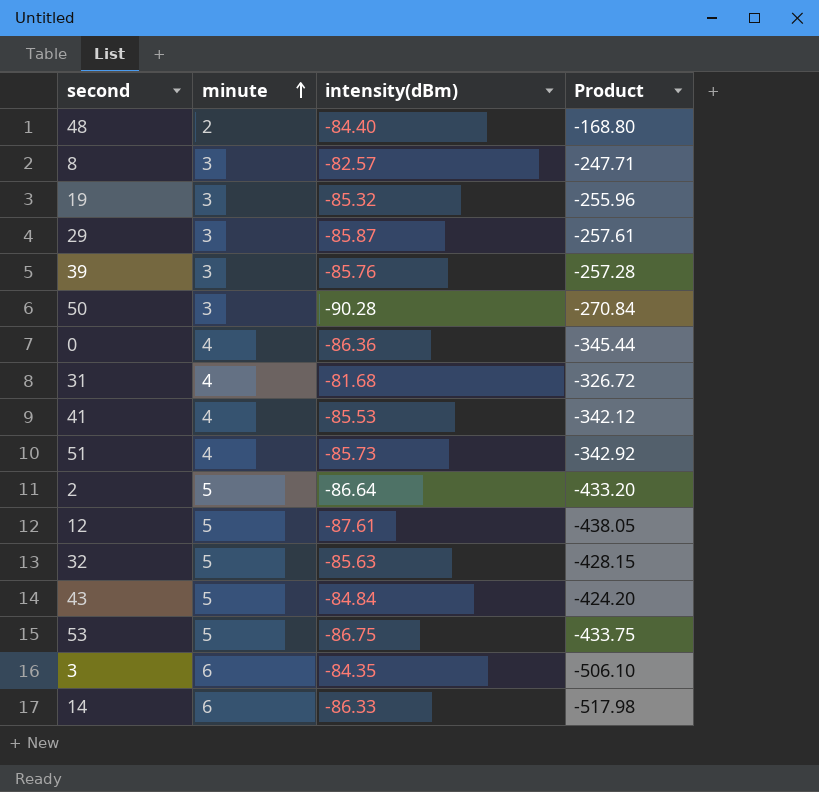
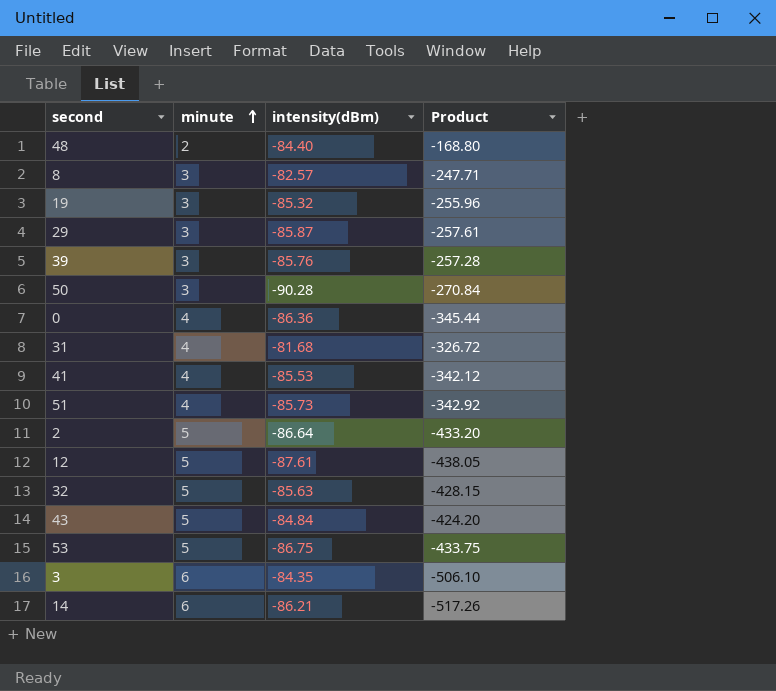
14 | intensity(dBm): -86.33 -> -86.21
14 | Product: -517.98 -> -517.26

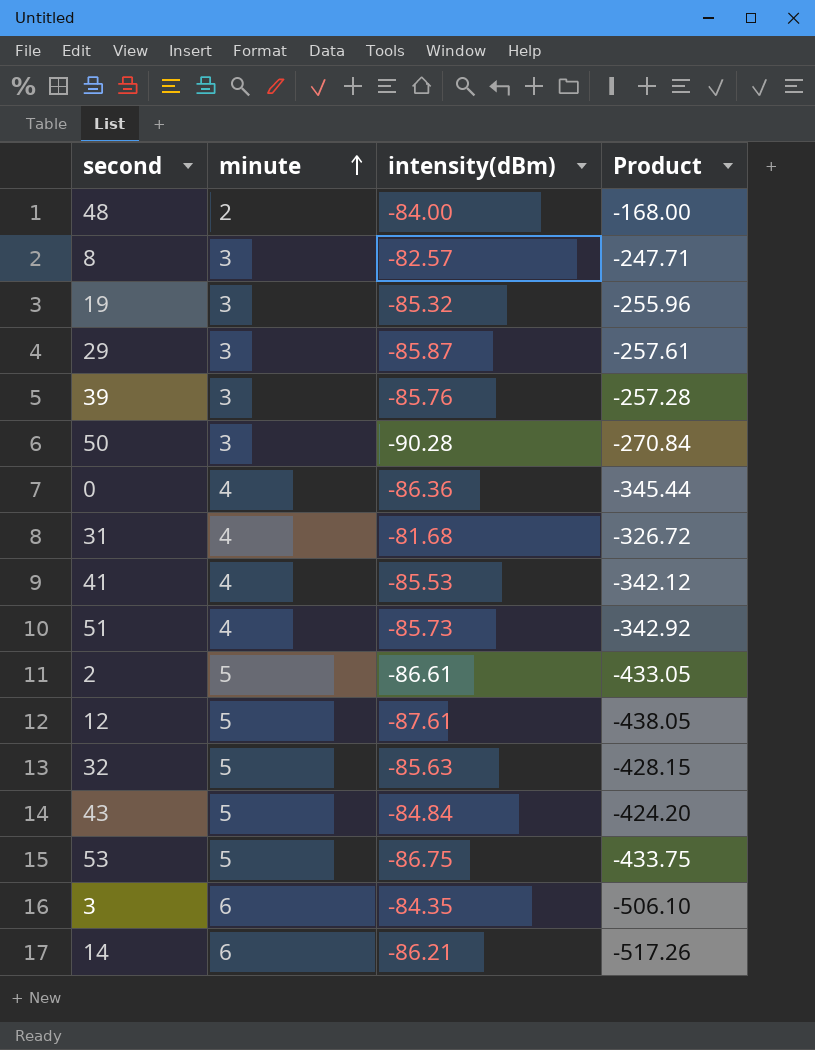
48 | intensity(dBm): -84.40 -> -84.00
48 | Product: -168.80 -> -168.00
2 | intensity(dBm): -86.64 -> -86.61
2 | Product: -433.20 -> -433.05

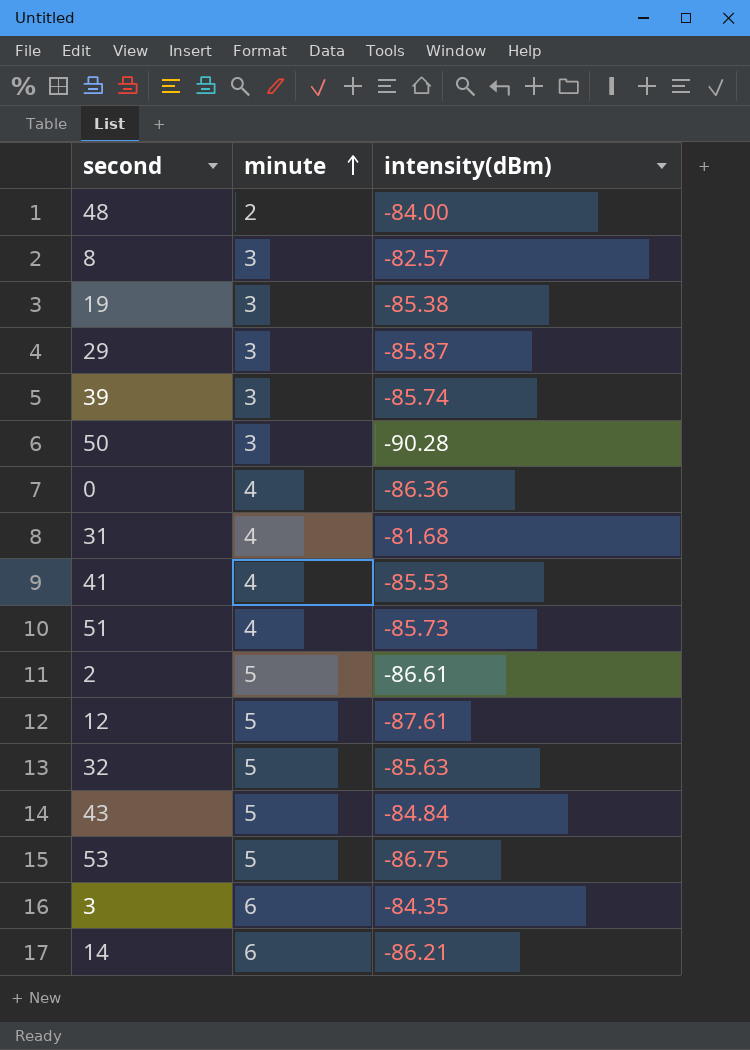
column Product | formula: [minute] * [intensity(dBm)] -> none
19 | intensity(dBm): -85.32 -> -85.38
39 | intensity(dBm): -85.76 -> -85.74

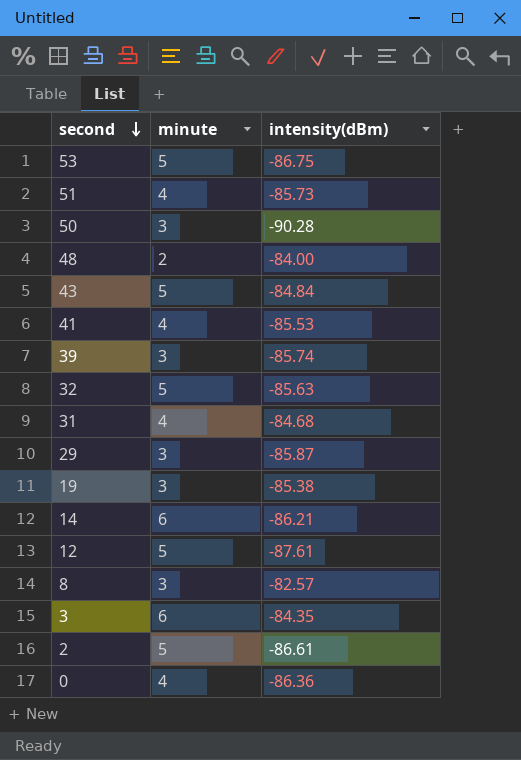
row order: minute ascending -> second descending
31 | intensity(dBm): -81.68 -> -84.68

